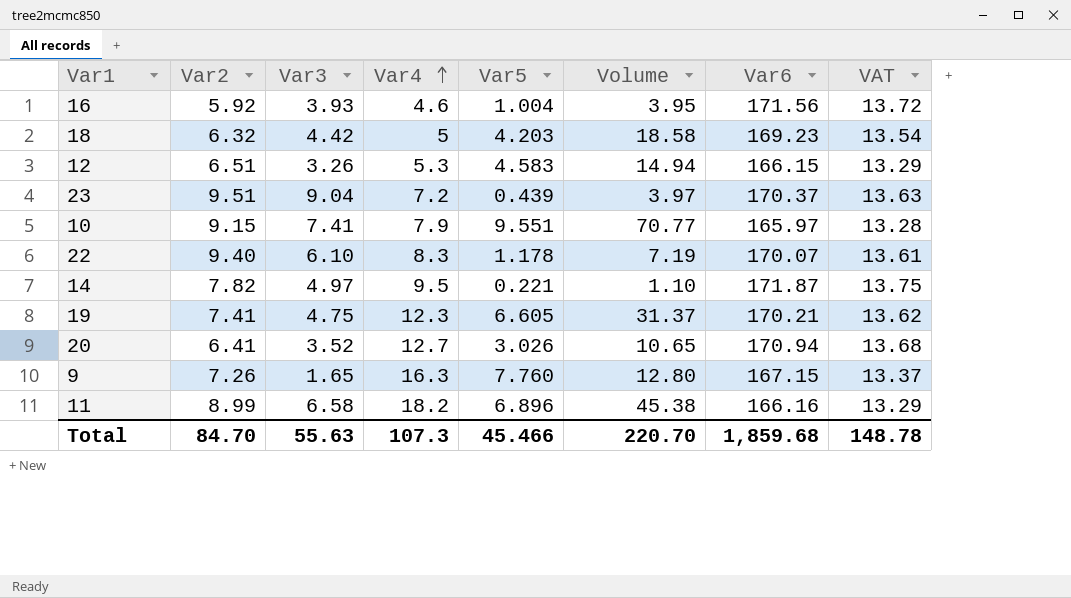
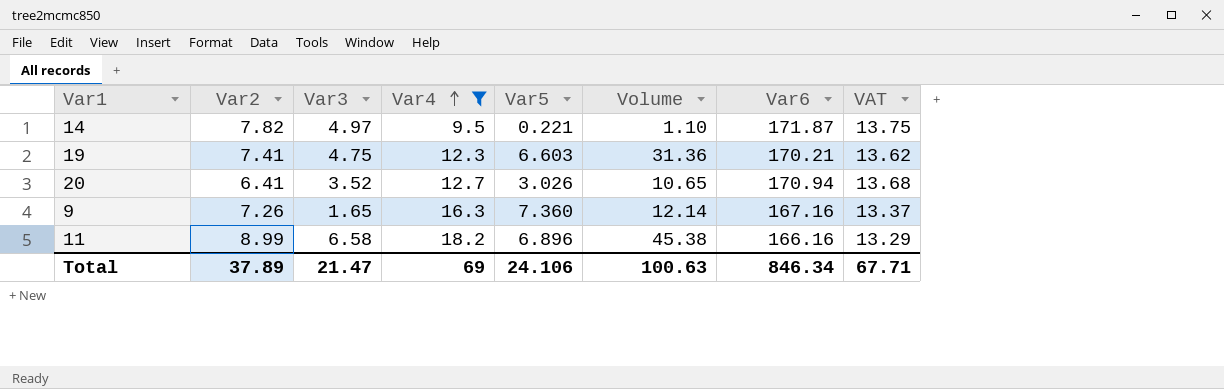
filter: none -> Var4 >= 9.5
19 | Var5: 6.605 -> 6.603
19 | Volume: 31.37 -> 31.36
9 | Var5: 7.760 -> 7.360
9 | Volume: 12.80 -> 12.14
9 | Var6: 167.15 -> 167.16
Total | Var2: 84.70 -> 37.89
Total | Var3: 55.63 -> 21.47
Total | Var4: 107.3 -> 69
Total | Var5: 45.466 -> 24.106
Total | Volume: 220.70 -> 100.63
Total | Var6: 1,859.68 -> 846.34
Total | VAT: 148.78 -> 67.71

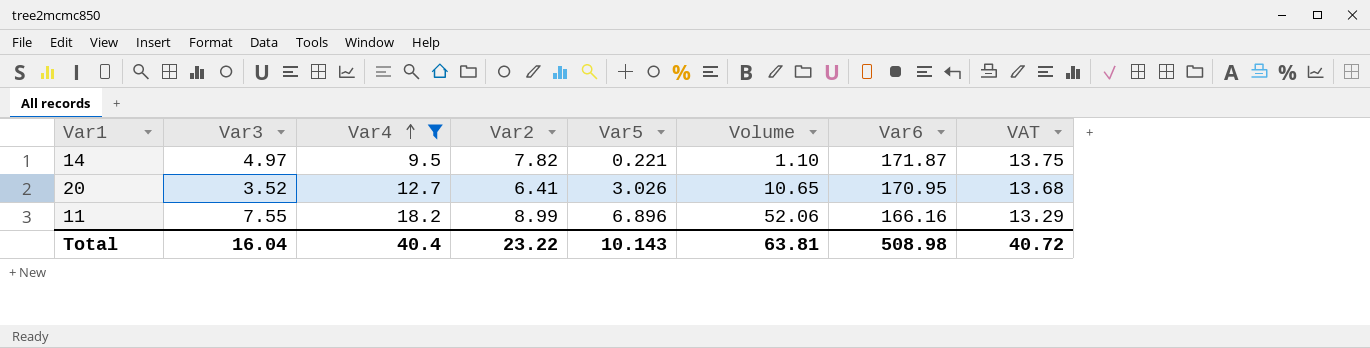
column Var2 | position: 2 -> 4
row 19: 7.41 | 4.75 | 12.3 | 6.603 | 31.36 | 170.21 | 13.62 -> none
row 9: 7.26 | 1.65 | 16.3 | 7.360 | 12.14 | 167.16 | 13.37 -> none
20 | Var6: 170.94 -> 170.95
11 | Var3: 6.58 -> 7.55
11 | Volume: 45.38 -> 52.06
Total | Var3: 21.47 -> 16.04
Total | Var4: 69 -> 40.4
Total | Var2: 37.89 -> 23.22
Total | Var5: 24.106 -> 10.143
Total | Volume: 100.63 -> 63.81
Total | Var6: 846.34 -> 508.98
Total | VAT: 67.71 -> 40.72

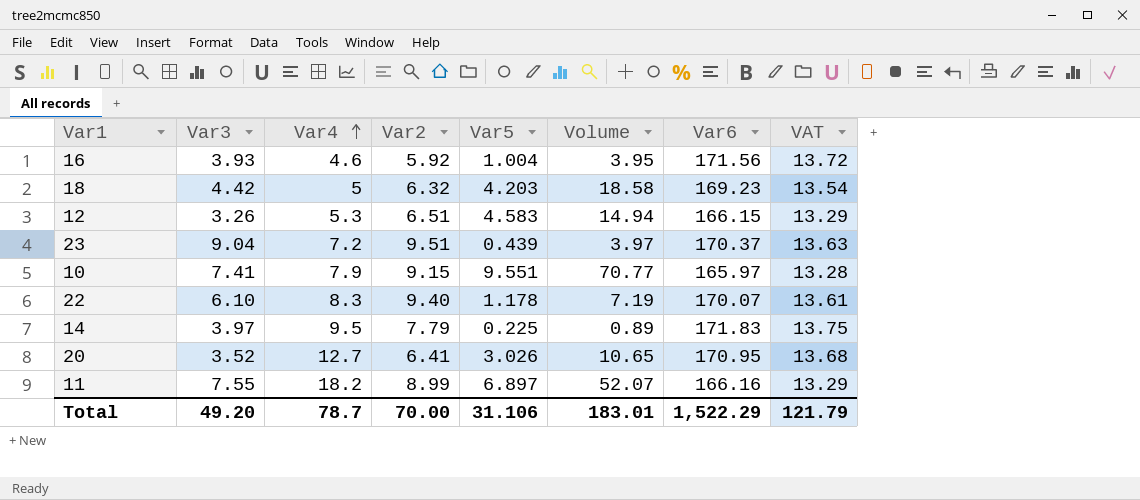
filter: Var4 >= 9.5 -> none
14 | Var3: 4.97 -> 3.97
14 | Var2: 7.82 -> 7.79
14 | Var5: 0.221 -> 0.225
14 | Volume: 1.10 -> 0.89
14 | Var6: 171.87 -> 171.83
11 | Var5: 6.896 -> 6.897
11 | Volume: 52.06 -> 52.07
Total | Var3: 16.04 -> 49.20
Total | Var4: 40.4 -> 78.7
Total | Var2: 23.22 -> 70.00
Total | Var5: 10.143 -> 31.106
Total | Volume: 63.81 -> 183.01
Total | Var6: 508.98 -> 1,522.29
Total | VAT: 40.72 -> 121.79

